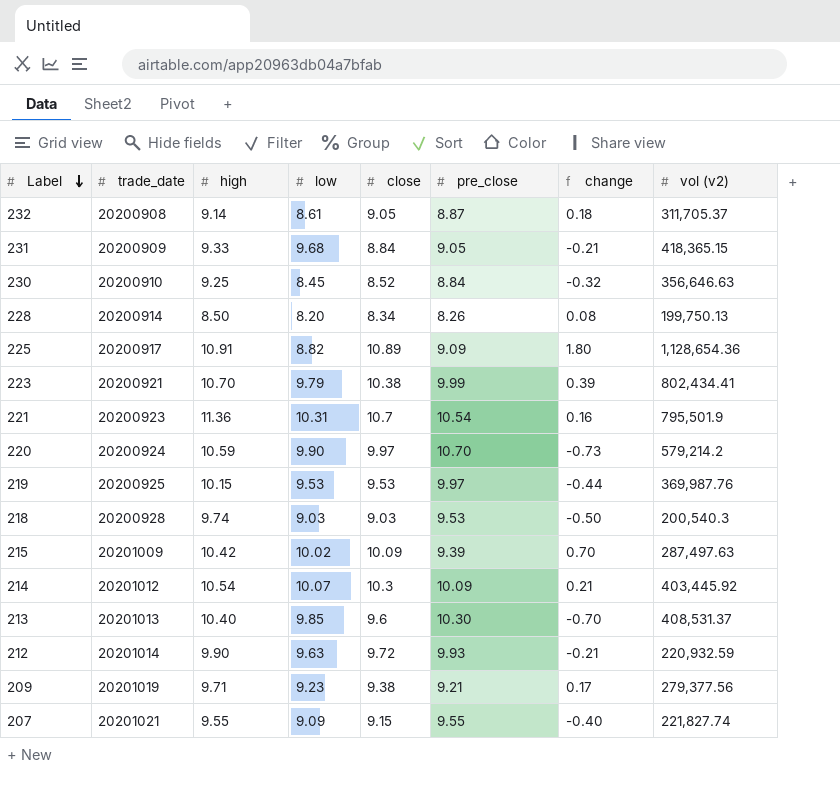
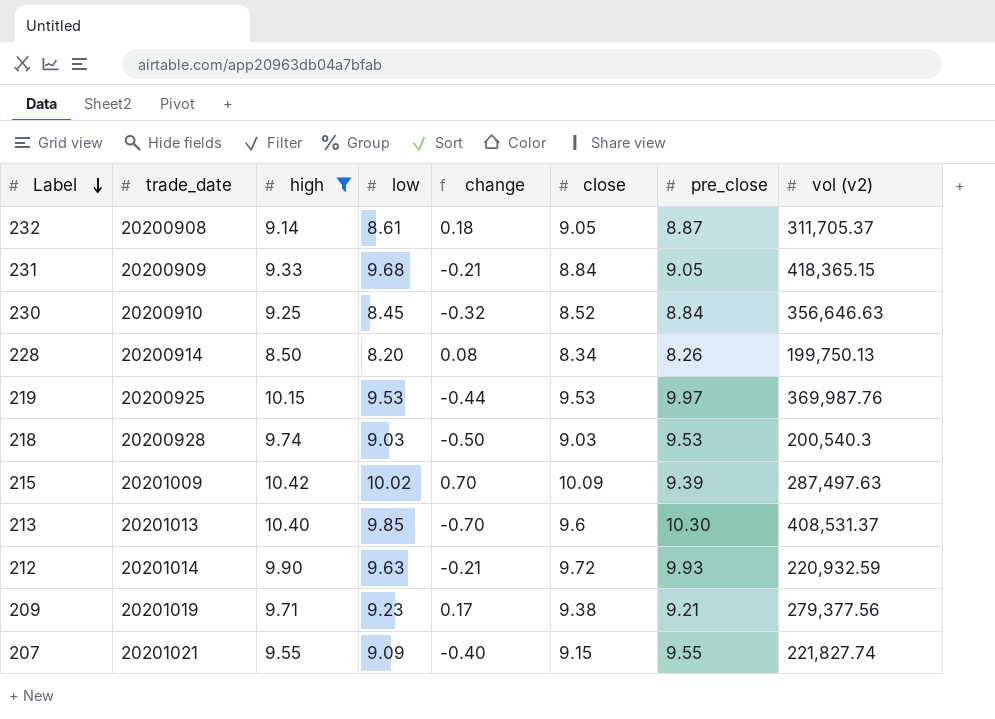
filter: none -> high <= 10.42
column change | position: 7 -> 5

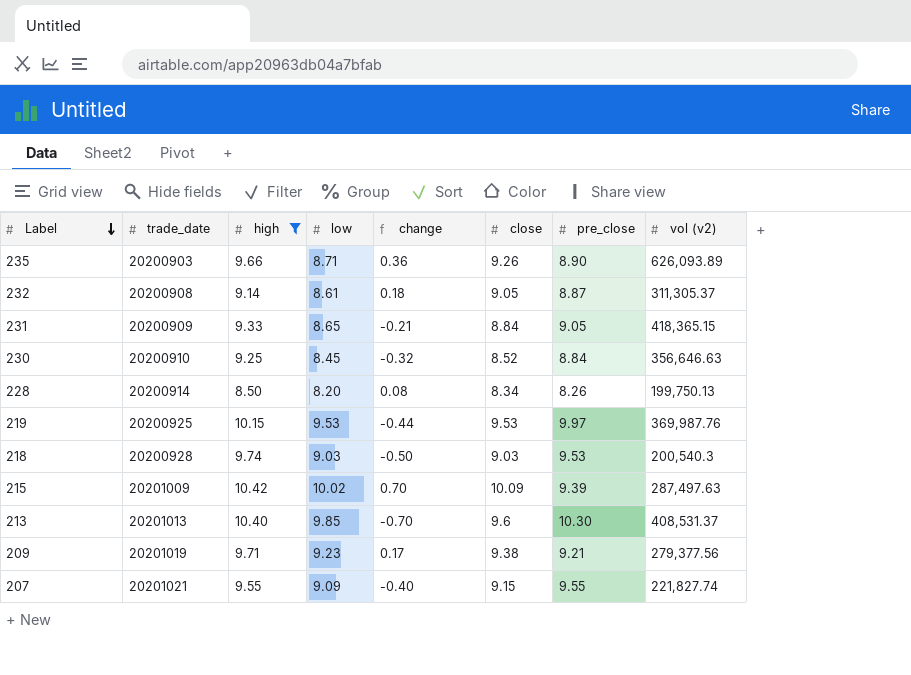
row 212: 20201014 | 9.90 | 9.63 | -0.21 | 9.72 | 9.93 | 220,932.59 -> none
row 235: none -> 20200903 | 9.66 | 8.71 | 0.36 | 9.26 | 8.90 | 626,093.89
232 | vol (v2): 311,705.37 -> 311,305.37
231 | low: 9.68 -> 8.65

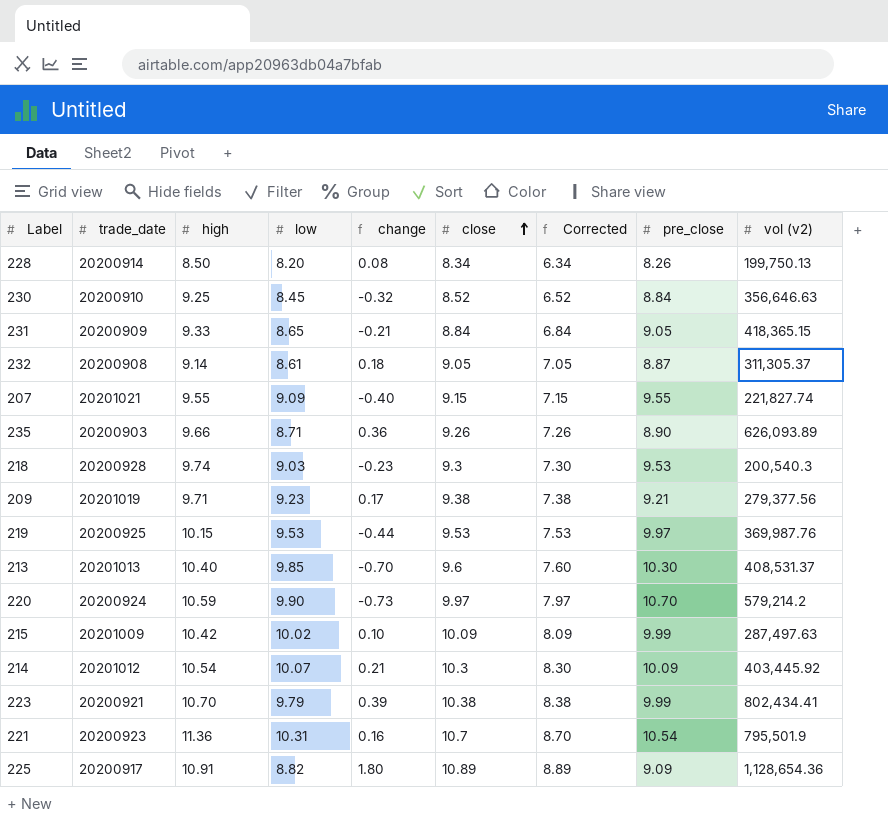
filter: high <= 10.42 -> none
row order: Label descending -> close ascending
column Corrected | formula: none -> [close] - 2
218 | change: -0.50 -> -0.23
218 | close: 9.03 -> 9.3
215 | change: 0.70 -> 0.10
215 | pre_close: 9.39 -> 9.99

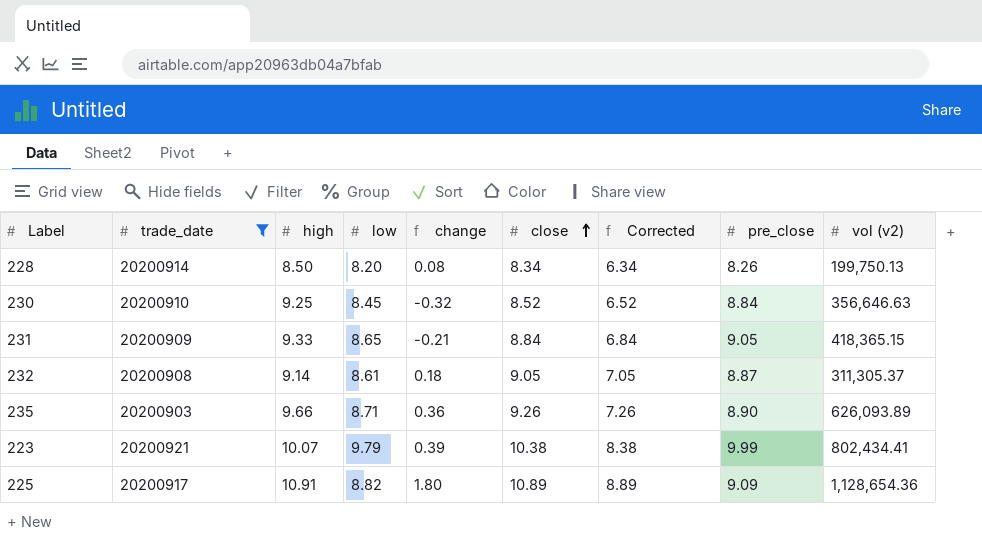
filter: none -> trade_date <= 20200921
223 | high: 10.70 -> 10.07

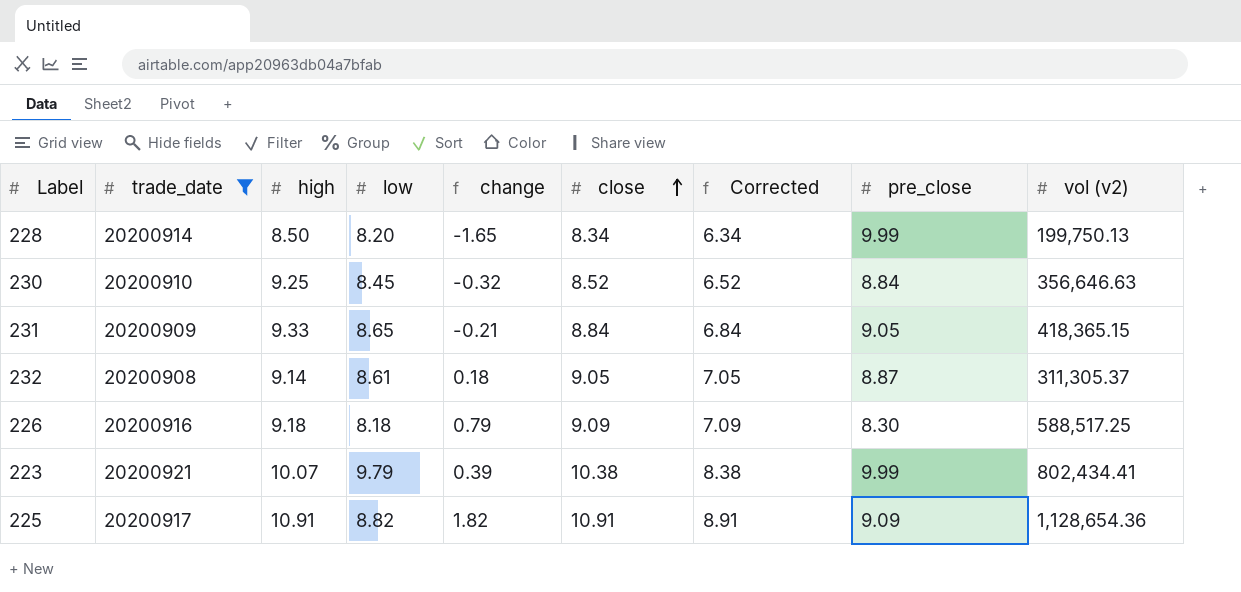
row 235: 20200903 | 9.66 | 8.71 | 0.36 | 9.26 | 7.26 | 8.90 | 626,093.89 -> none
228 | change: 0.08 -> -1.65
228 | pre_close: 8.26 -> 9.99
row 226: none -> 20200916 | 9.18 | 8.18 | 0.79 | 9.09 | 7.09 | 8.30 | 588,517.25
225 | change: 1.80 -> 1.82
225 | close: 10.89 -> 10.91
225 | Corrected: 8.89 -> 8.91

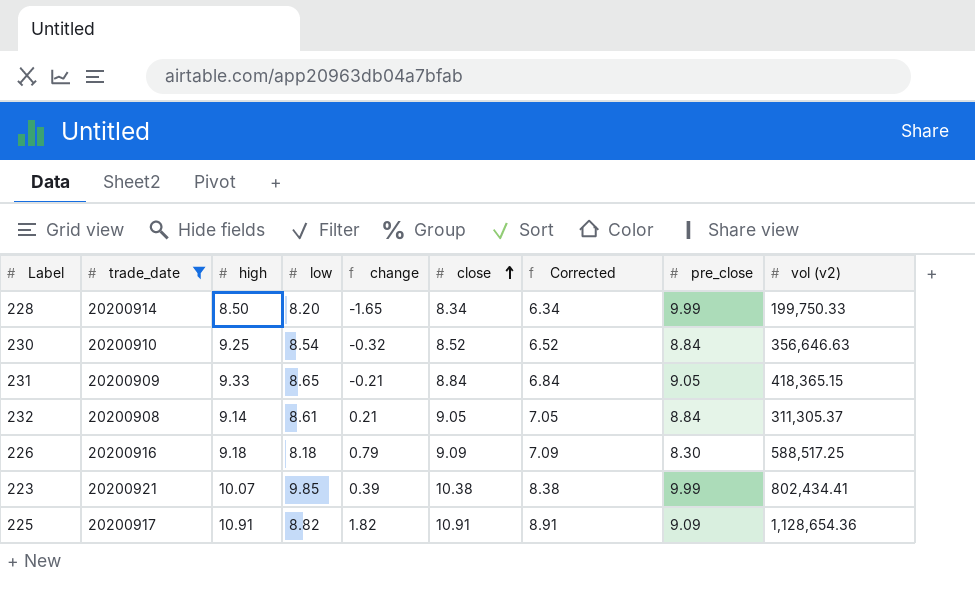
228 | vol (v2): 199,750.13 -> 199,750.33
230 | low: 8.45 -> 8.54
232 | change: 0.18 -> 0.21
232 | pre_close: 8.87 -> 8.84
223 | low: 9.79 -> 9.85

